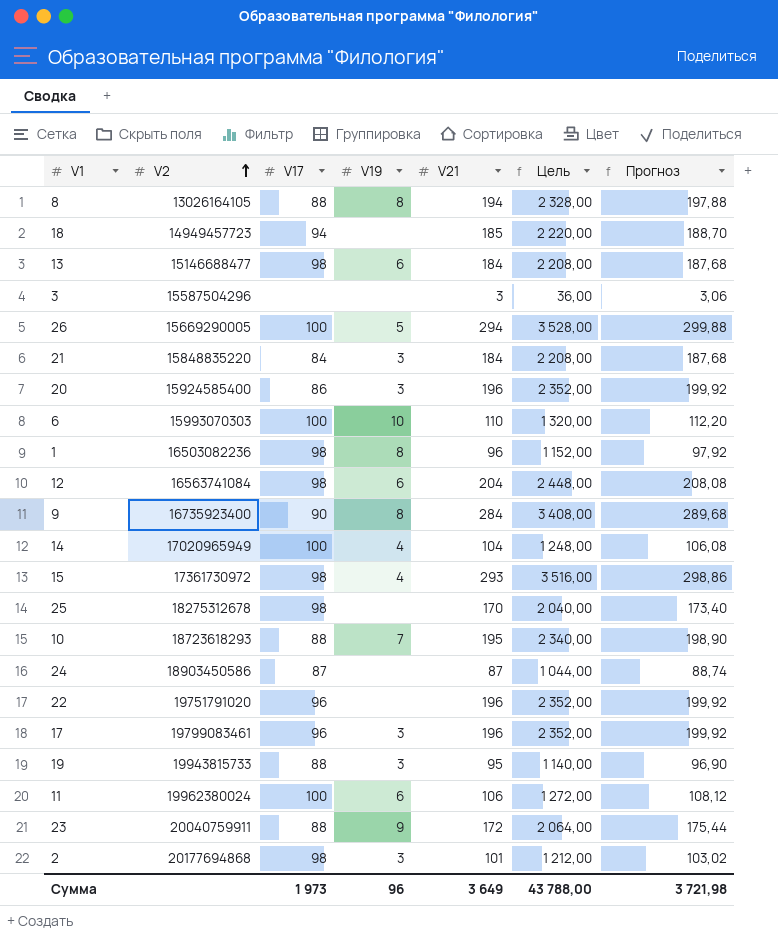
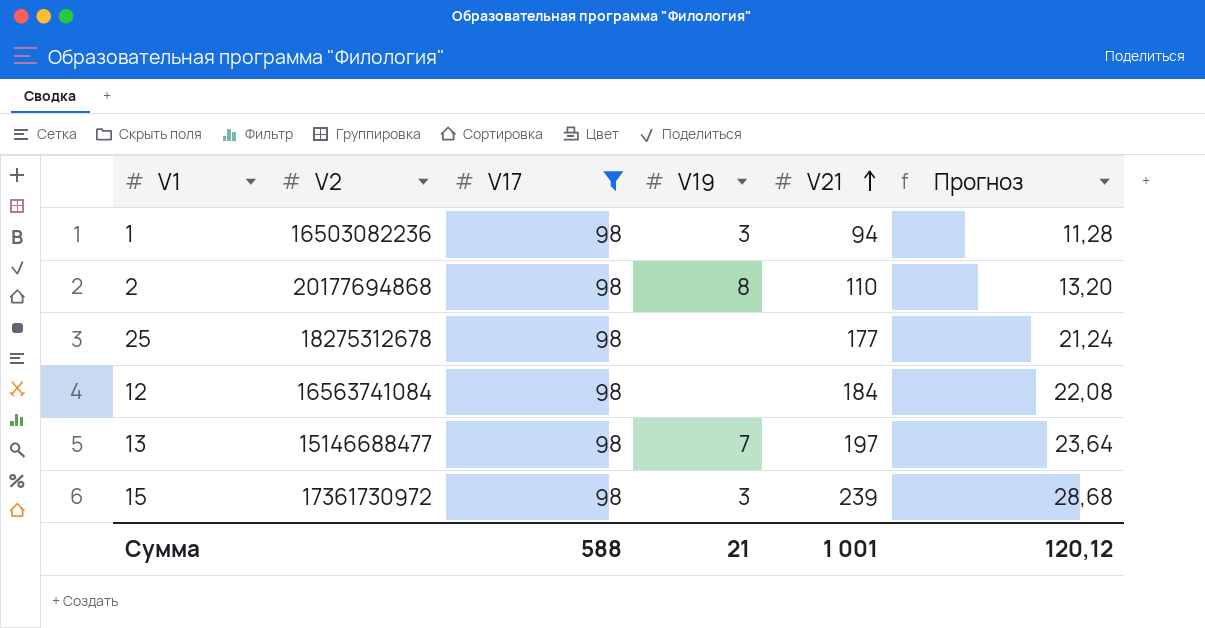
filter: none -> V17 = 98
row order: V2 ascending -> V21 ascending
column Цель | formula: [V21] * 12 -> none
column Прогноз | formula: [V21] * 1,02 -> [V21] * 0,12
1 | V19: 8 -> 3
1 | V21: 96 -> 94
2 | V19: 3 -> 8
2 | V21: 101 -> 110
25 | V21: 170 -> 177
12 | V19: 6 -> none
12 | V21: 204 -> 184
13 | V19: 6 -> 7
13 | V21: 184 -> 197
15 | V19: 4 -> 3
15 | V21: 293 -> 239
Сумма | V17: 1 973 -> 588
Сумма | V19: 96 -> 21
Сумма | V21: 3 649 -> 1 001
Сумма | Прогноз: 3 721,98 -> 120,12

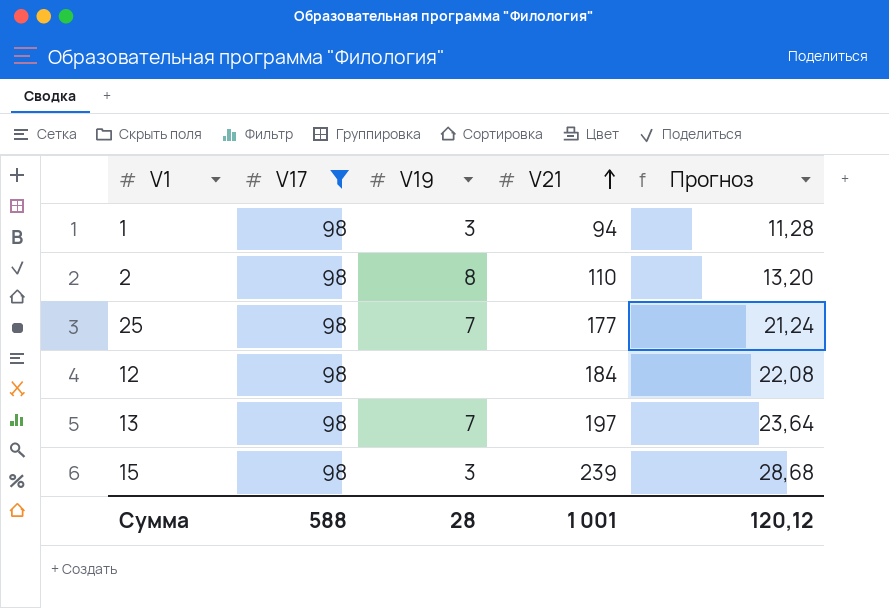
column V2 | position: 2 -> none
25 | V19: none -> 7
Сумма | V19: 21 -> 28

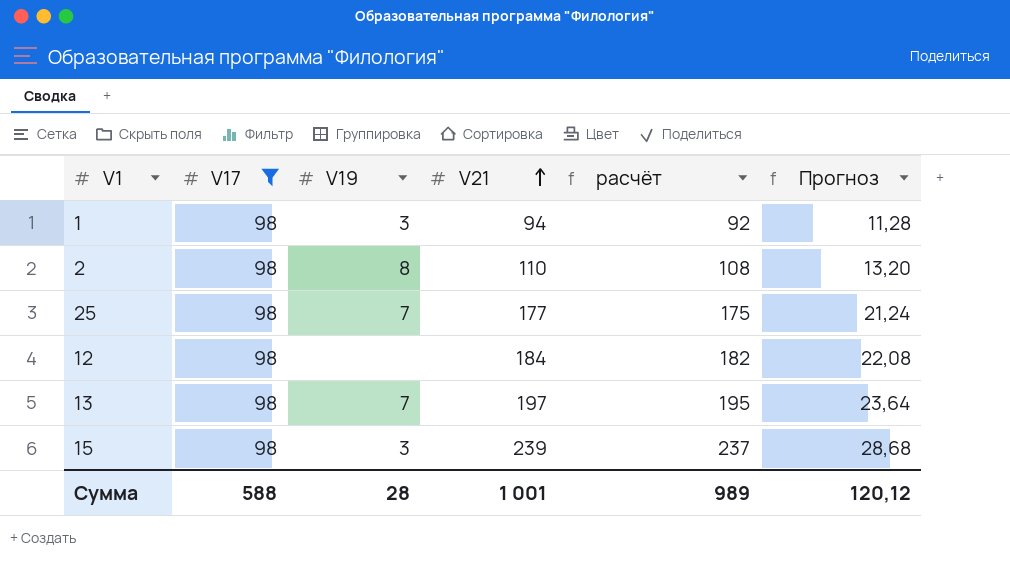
column расчёт | formula: none -> [V21] - 2

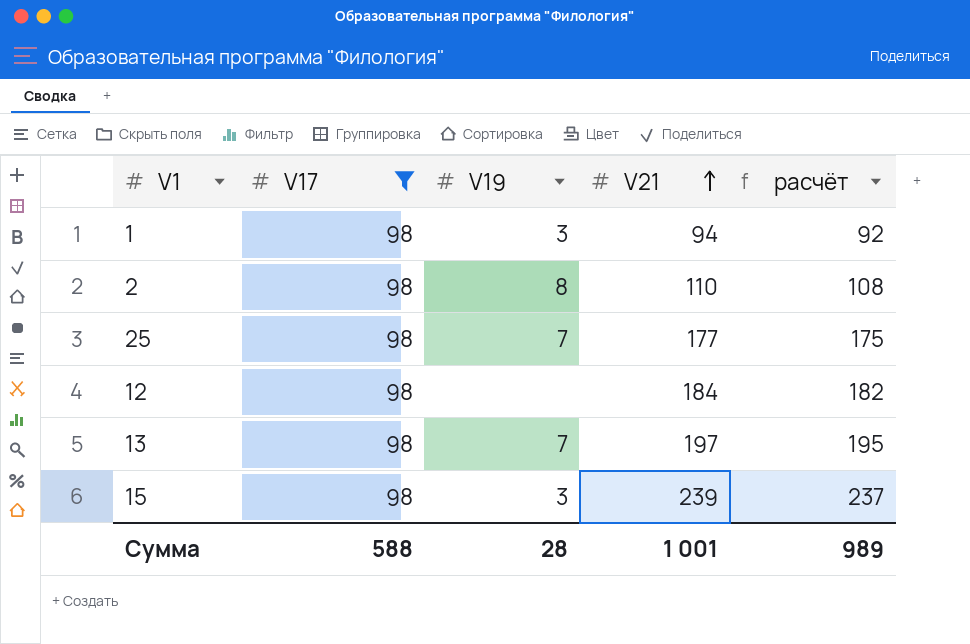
column Прогноз | formula: [V21] * 0,12 -> none

